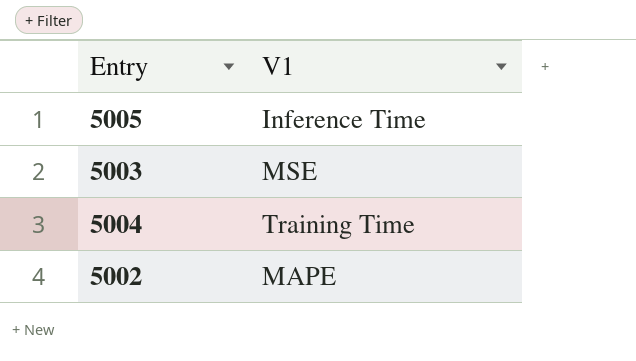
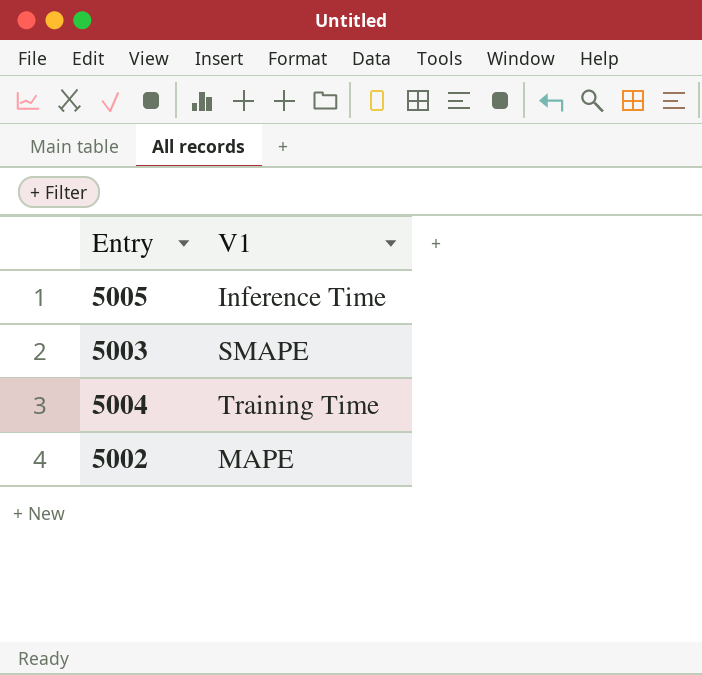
5003 | V1: MSE -> SMAPE

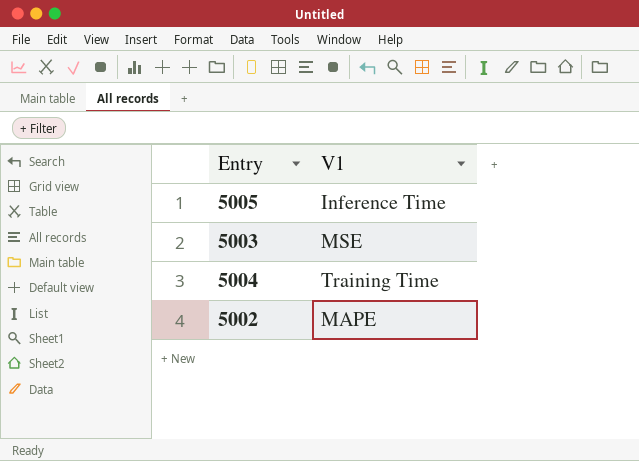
5003 | V1: SMAPE -> MSE

